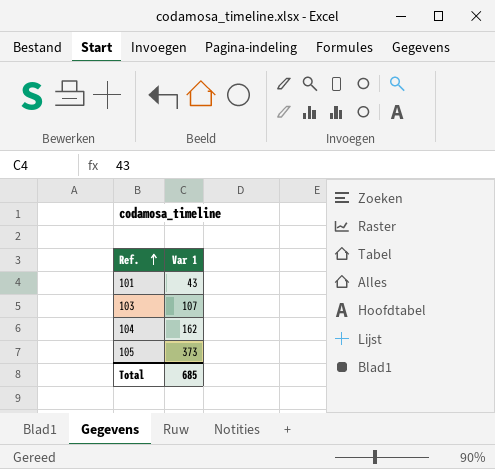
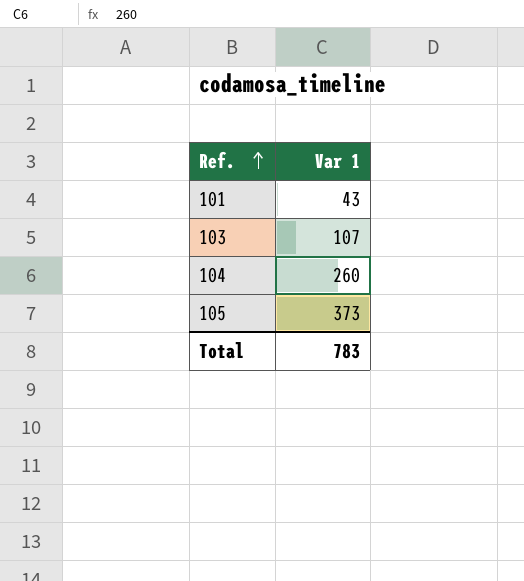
104 | Var 1: 162 -> 260
Total | Var 1: 685 -> 783

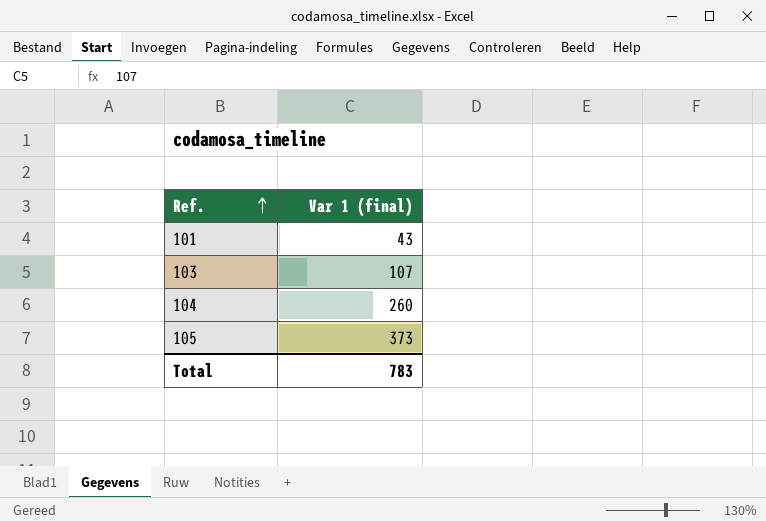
column name: Var 1 -> Var 1 (final)

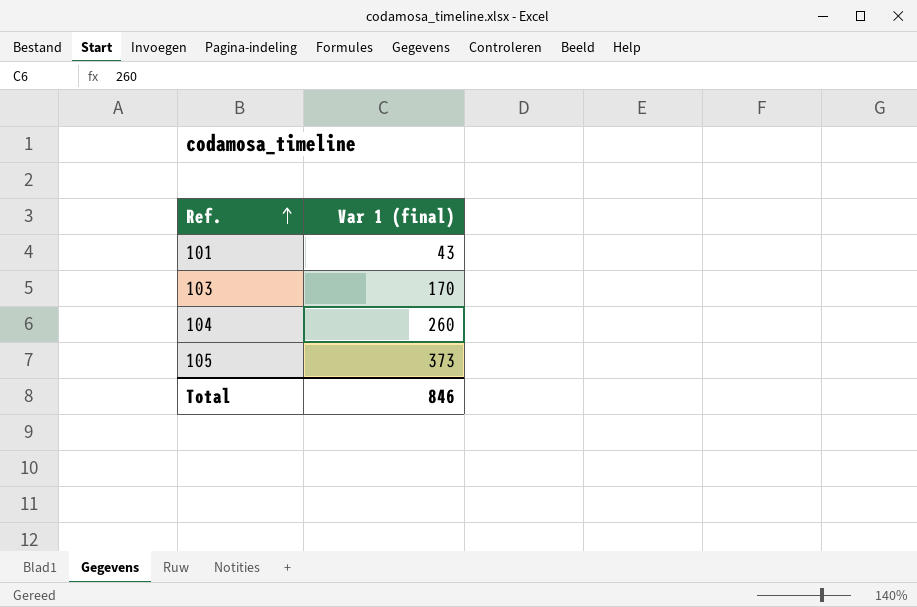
103 | Var 1 (final): 107 -> 170
Total | Var 1 (final): 783 -> 846

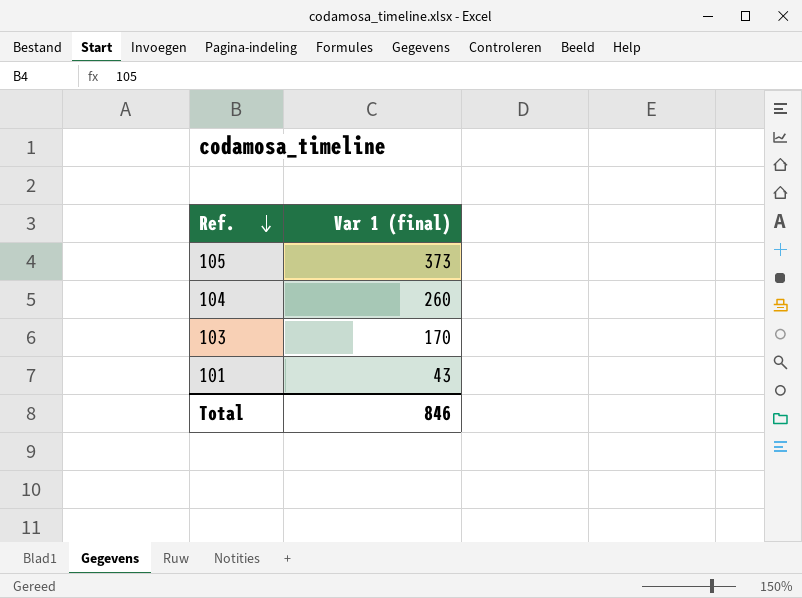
row order: Ref. ascending -> Ref. descending

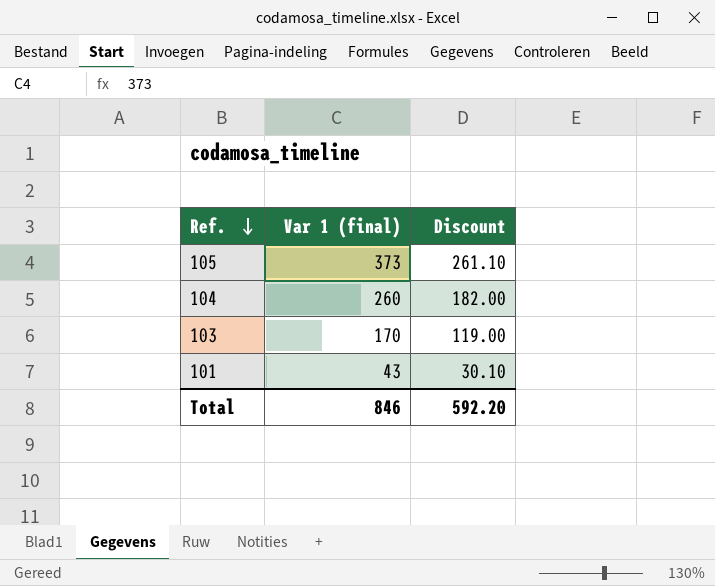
column Discount | formula: none -> [Var 1 (final)] * 0.7

